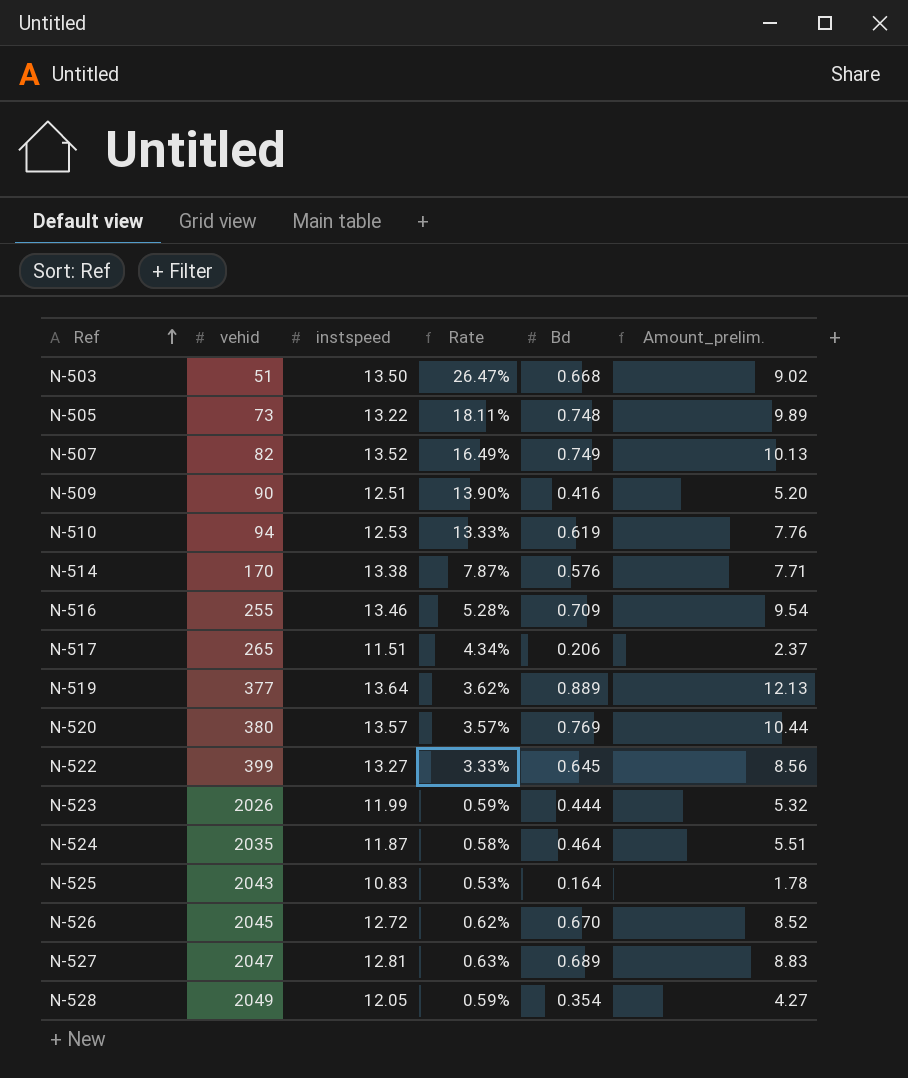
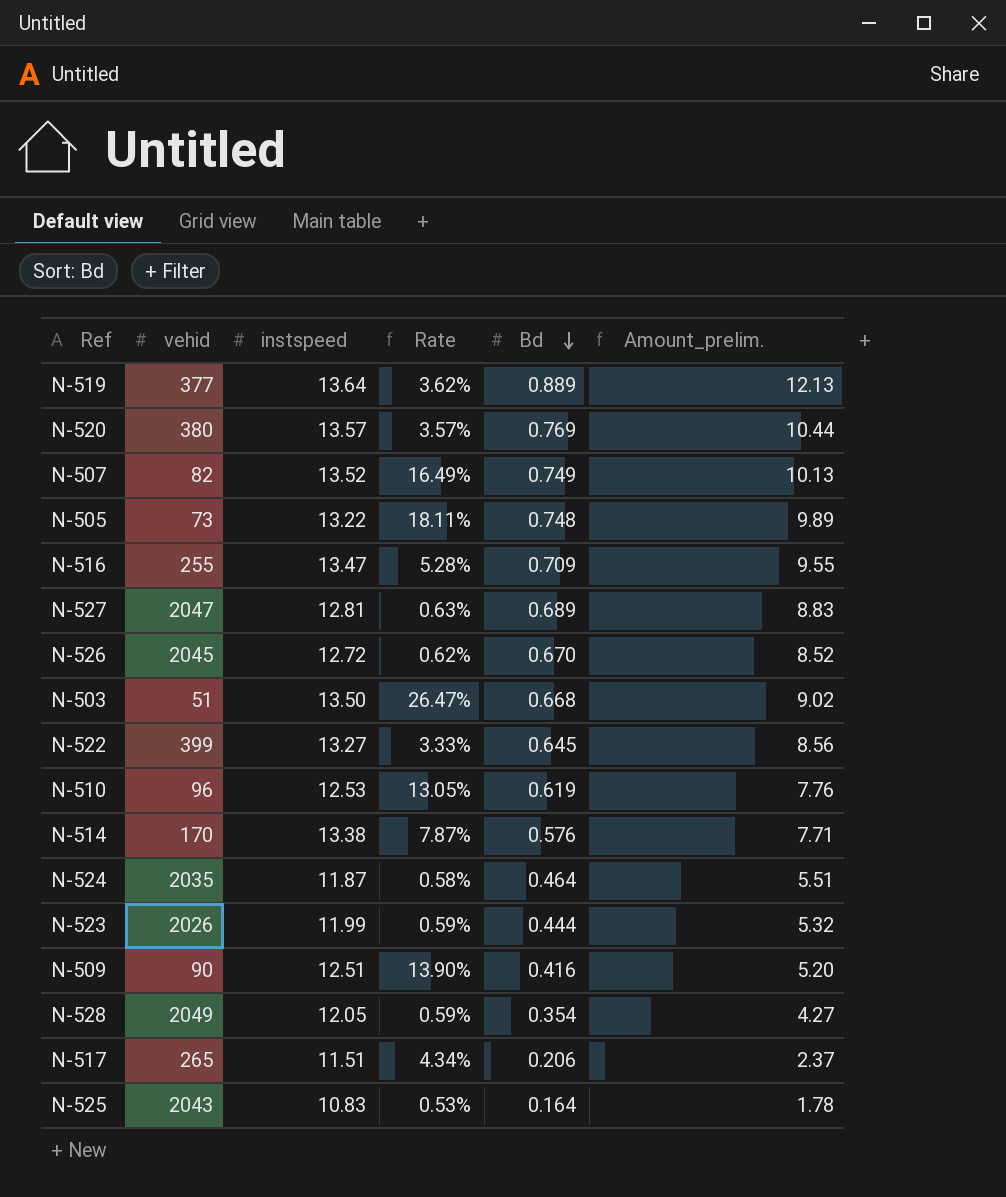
row order: Ref ascending -> Bd descending
N-516 | instspeed: 13.46 -> 13.47
N-516 | Amount_prelim.: 9.54 -> 9.55
N-510 | vehid: 94 -> 96
N-510 | Rate: 13.33% -> 13.05%

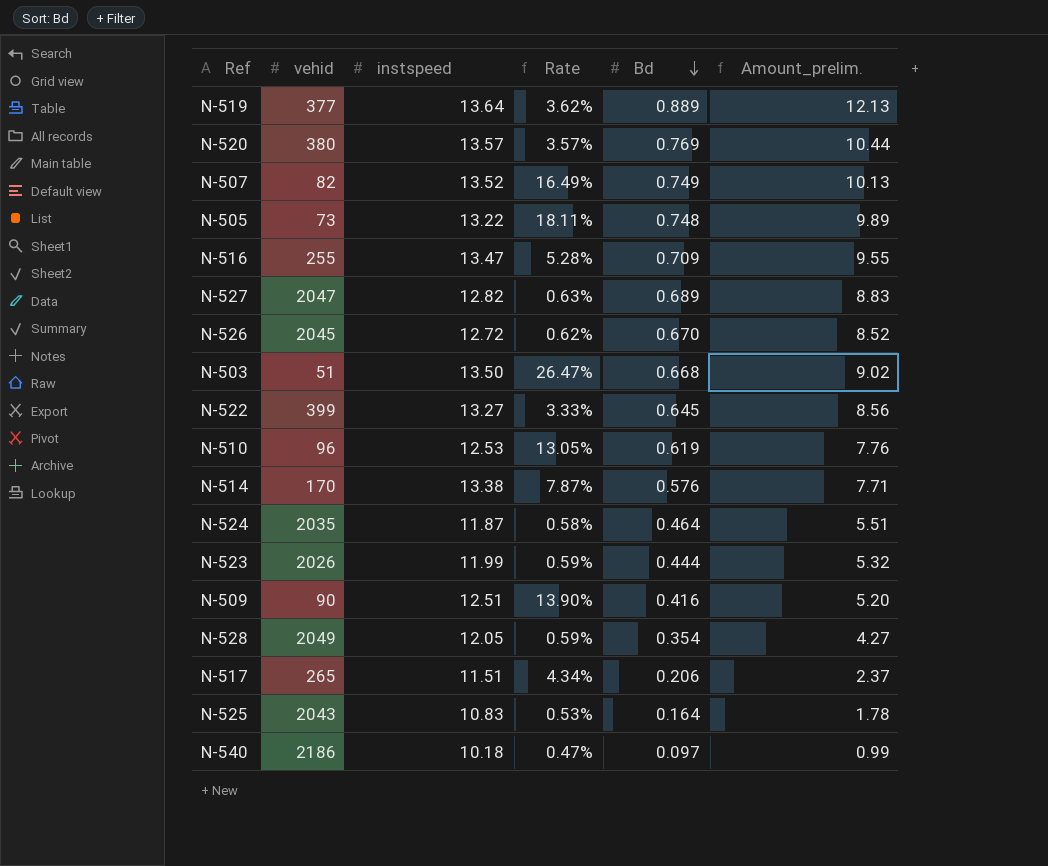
N-527 | instspeed: 12.81 -> 12.82
row N-540: none -> 2186 | 10.18 | 0.47% | 0.097 | 0.99

